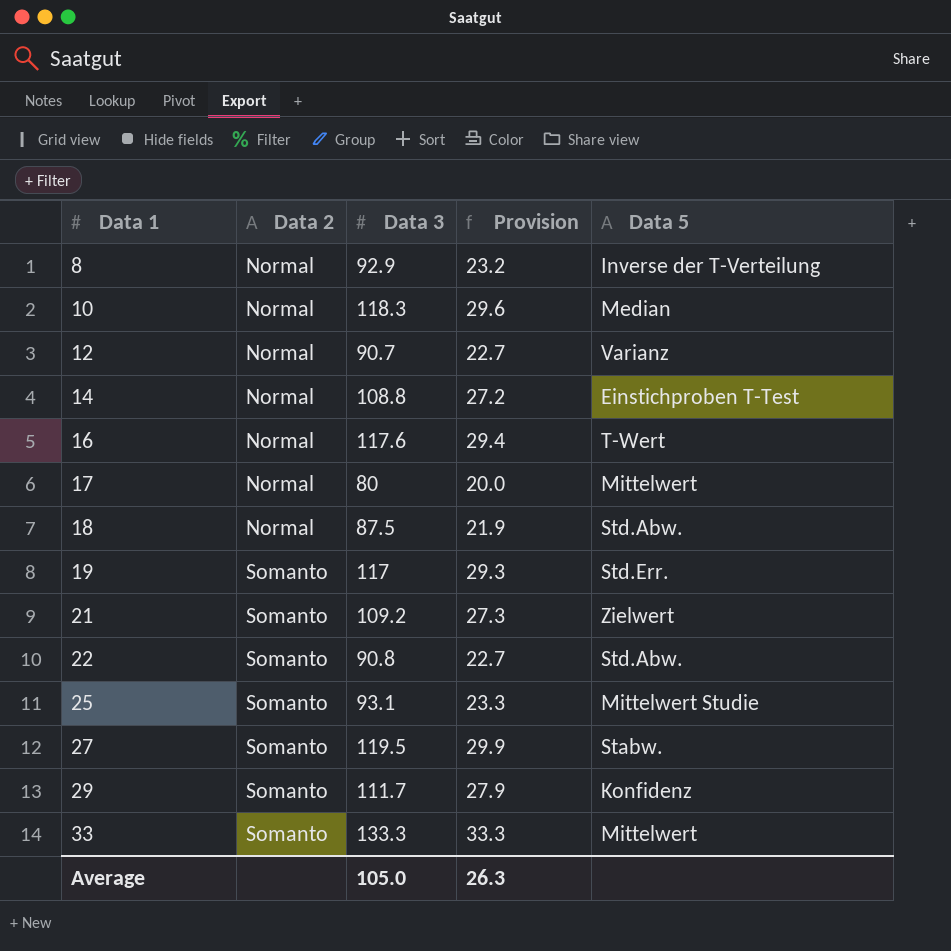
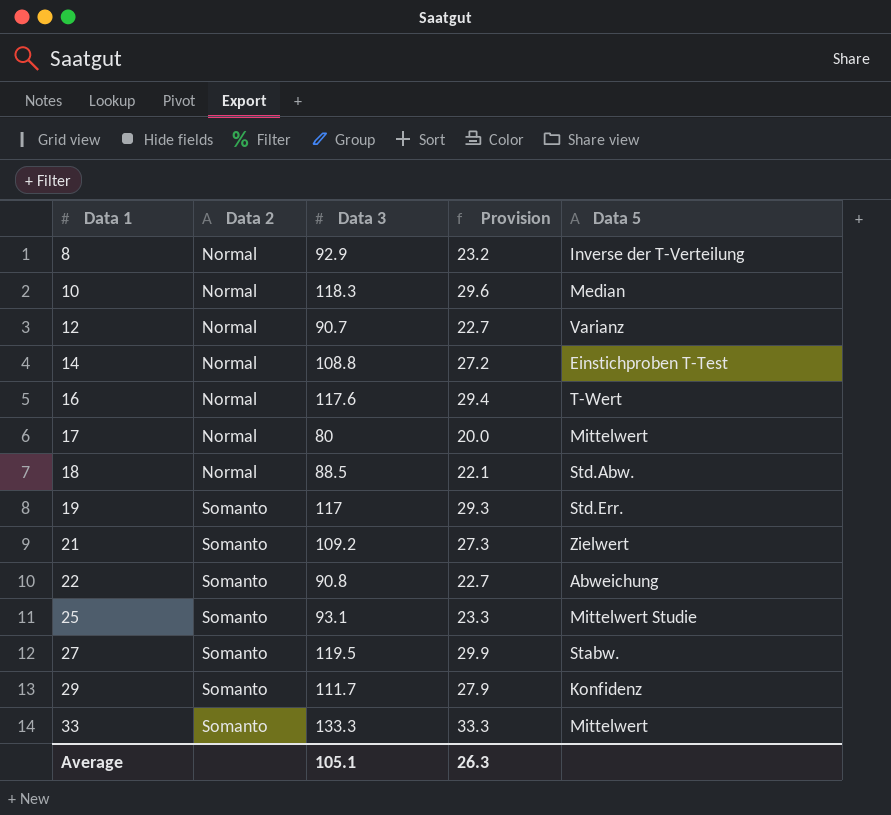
18 | Data 3: 87.5 -> 88.5
18 | Provision: 21.9 -> 22.1
22 | Data 5: Std.Abw. -> Abweichung
Average | Data 3: 105.0 -> 105.1

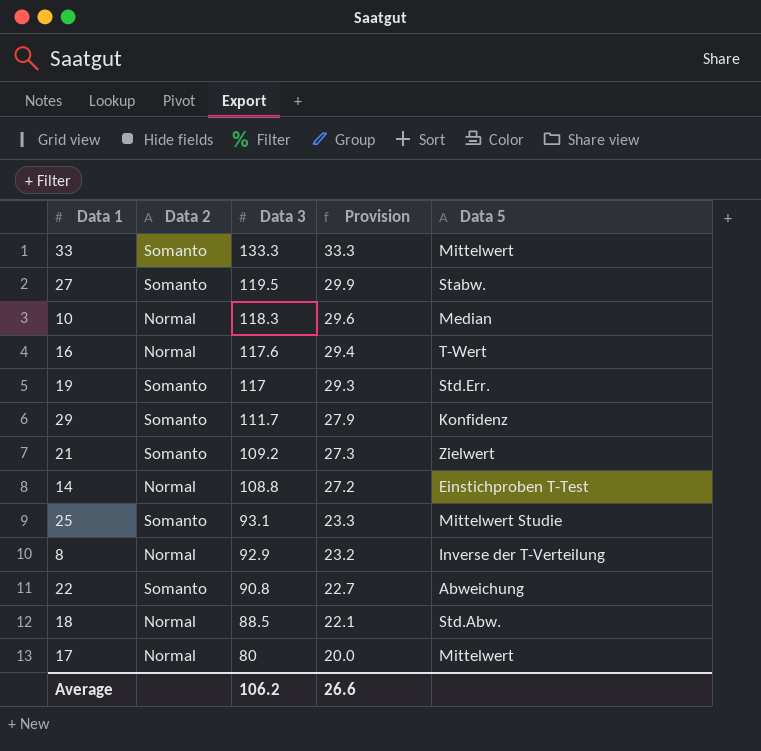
row order: Data 1 ascending -> Data 3 descending
row 12: Normal | 90.7 | 22.7 | Varianz -> none
Average | Data 3: 105.1 -> 106.2
Average | Provision: 26.3 -> 26.6

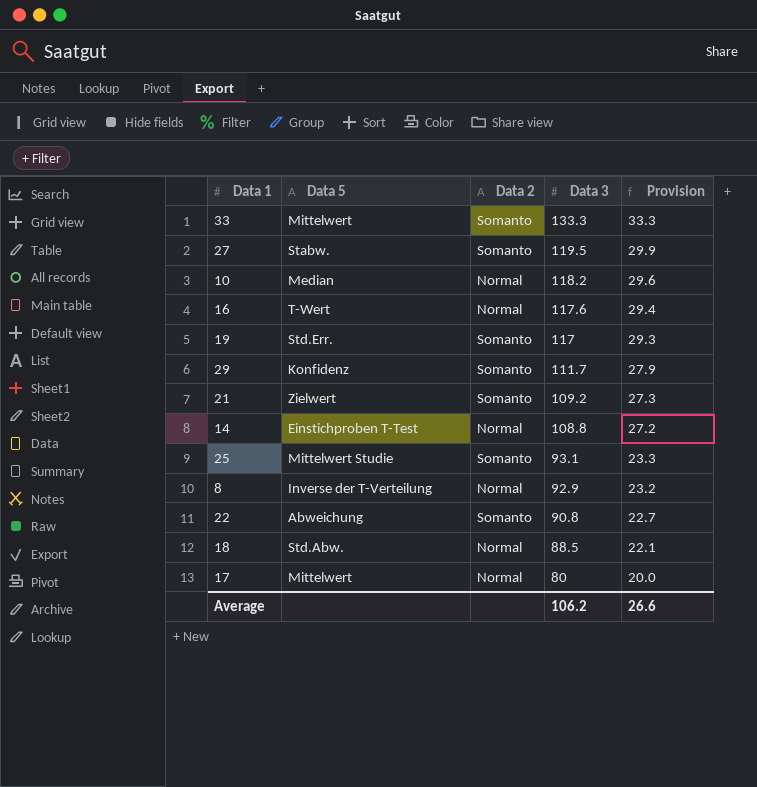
column Data 5 | position: 5 -> 2
10 | Data 3: 118.3 -> 118.2

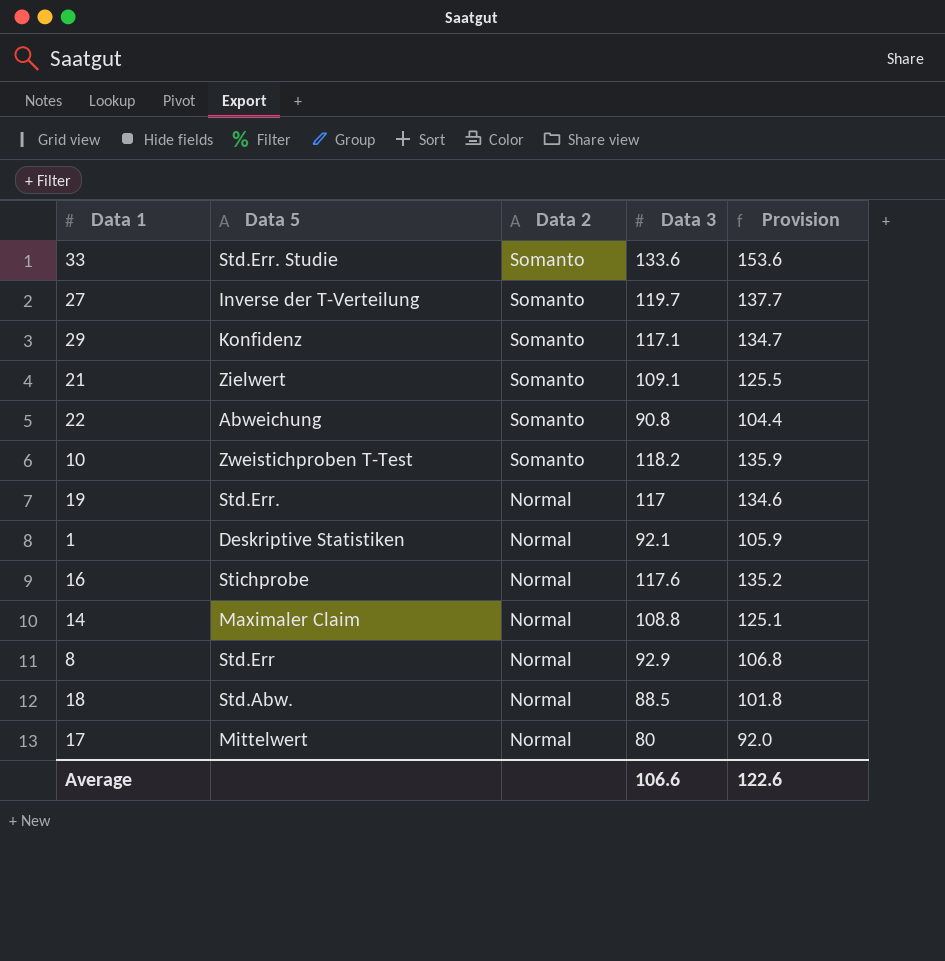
row order: Data 3 descending -> Data 2 descending
column Provision | formula: [Data 3] * 0.25 -> [Data 3] * 1.15
row 25: Mittelwert Studie | Somanto | 93.1 | 23.3 -> none
33 | Data 5: Mittelwert -> Std.Err. Studie
33 | Data 3: 133.3 -> 133.6
27 | Data 5: Stabw. -> Inverse der T-Verteilung
27 | Data 3: 119.5 -> 119.7
29 | Data 3: 111.7 -> 117.1
21 | Data 3: 109.2 -> 109.1
10 | Data 5: Median -> Zweistichproben T-Test
10 | Data 2: Normal -> Somanto
19 | Data 2: Somanto -> Normal
row 1: none -> Deskriptive Statistiken | Normal | 92.1 | 105.9
16 | Data 5: T-Wert -> Stichprobe
14 | Data 5: Einstichproben T-Test -> Maximaler Claim
8 | Data 5: Inverse der T-Verteilung -> Std.Err
Average | Data 3: 106.2 -> 106.6
Average | Provision: 26.6 -> 122.6

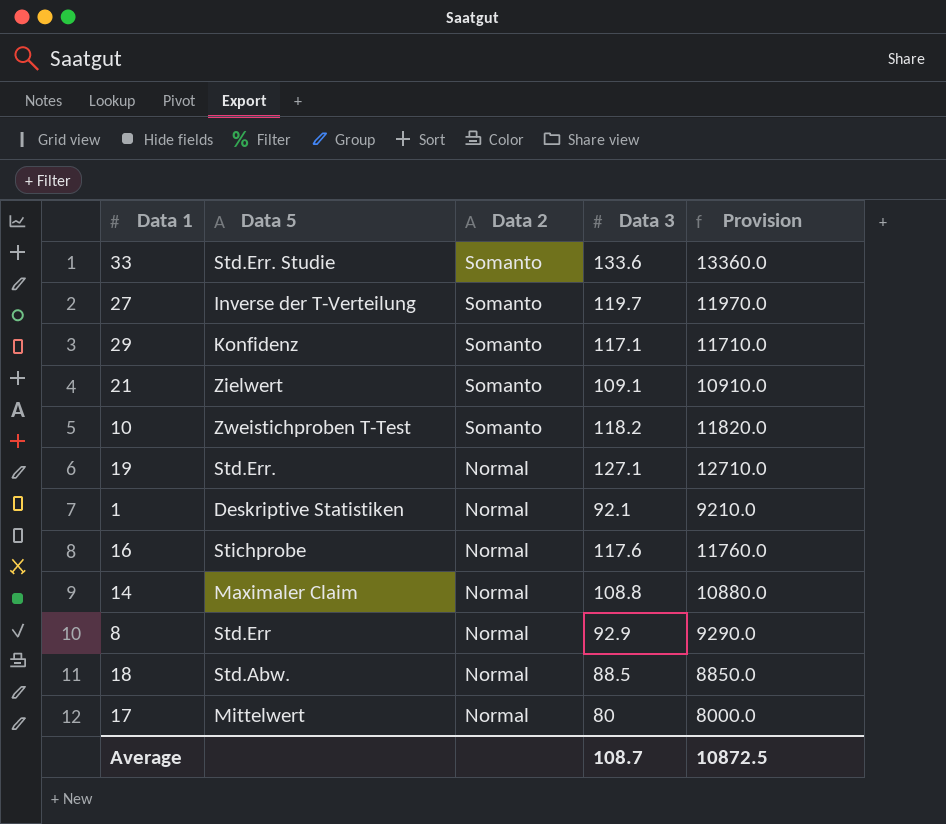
column Provision | formula: [Data 3] * 1.15 -> [Data 3] * 100
row 22: Abweichung | Somanto | 90.8 | 104.4 -> none
19 | Data 3: 117 -> 127.1
Average | Data 3: 106.6 -> 108.7
Average | Provision: 122.6 -> 10872.5

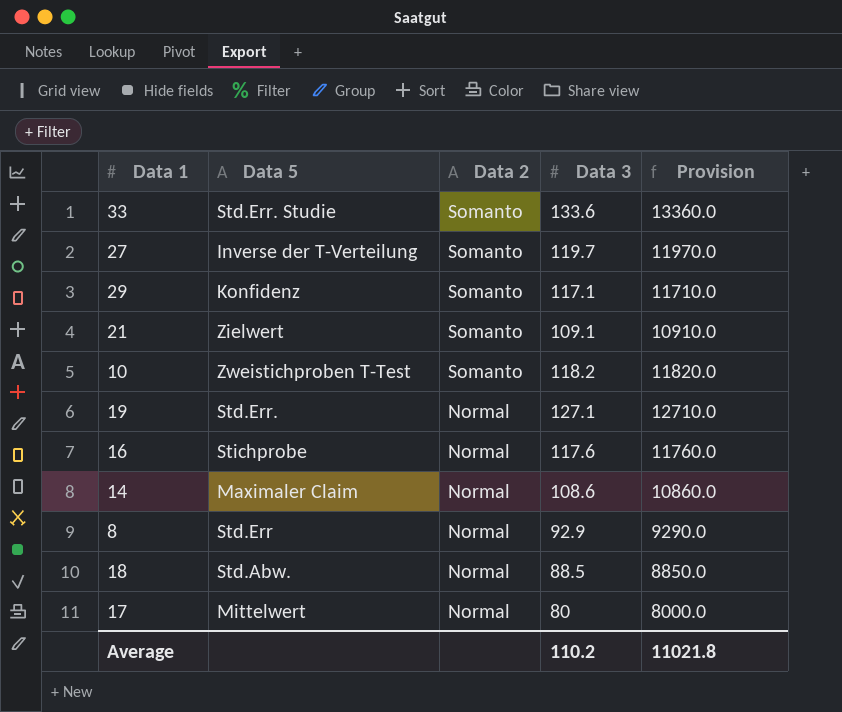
row 1: Deskriptive Statistiken | Normal | 92.1 | 9210.0 -> none
14 | Data 3: 108.8 -> 108.6
14 | Provision: 10880.0 -> 10860.0
Average | Data 3: 108.7 -> 110.2
Average | Provision: 10872.5 -> 11021.8

